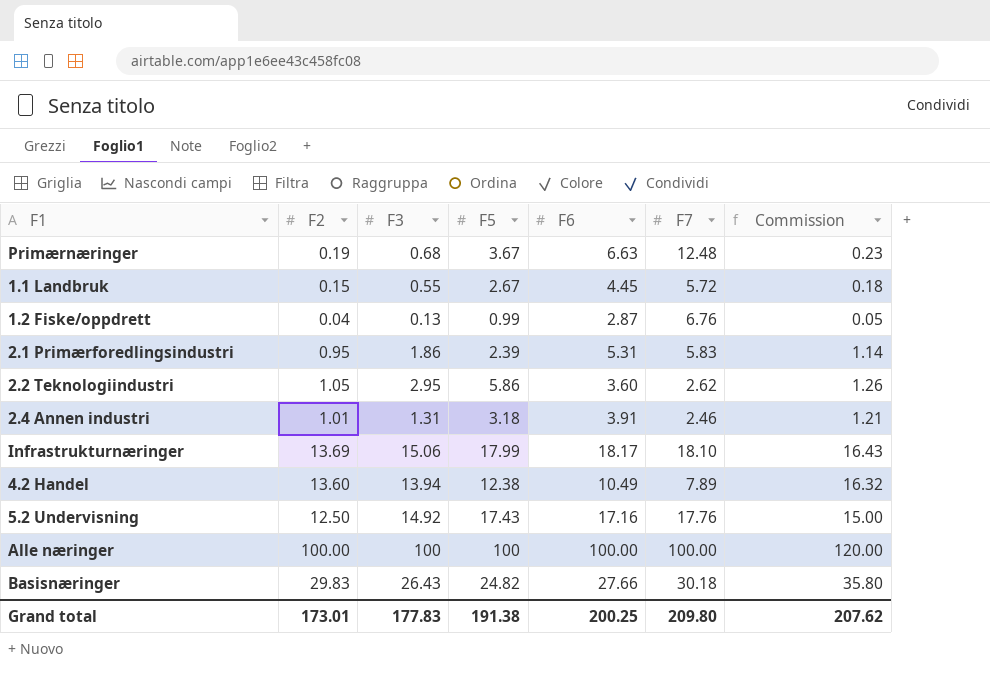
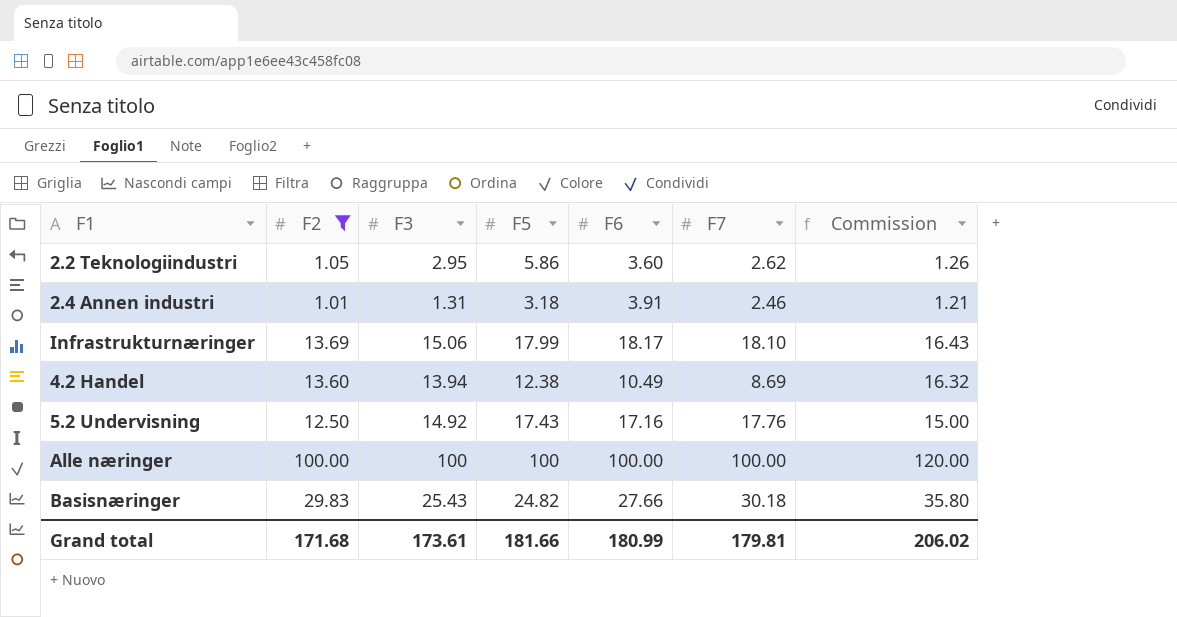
filter: none -> F2 >= 1.01
4.2 Handel | F7: 7.89 -> 8.69
Basisnæringer | F3: 26.43 -> 25.43
Grand total | F2: 173.01 -> 171.68
Grand total | F3: 177.83 -> 173.61
Grand total | F5: 191.38 -> 181.66
Grand total | F6: 200.25 -> 180.99
Grand total | F7: 209.80 -> 179.81
Grand total | Commission: 207.62 -> 206.02

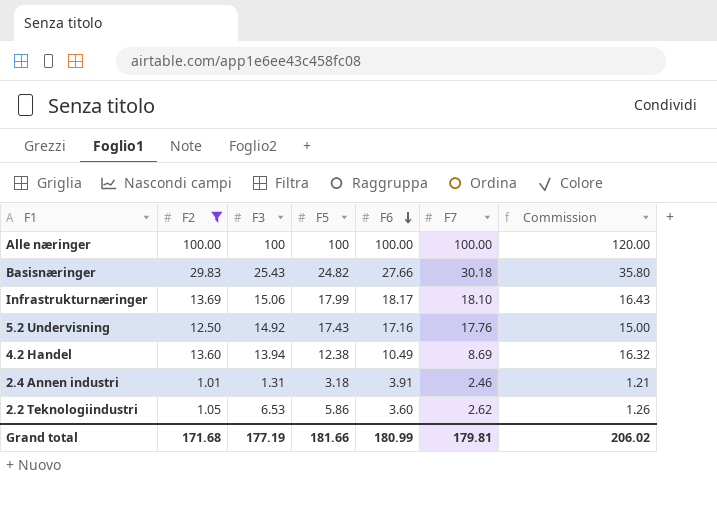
row order: none -> F6 descending
2.2 Teknologiindustri | F3: 2.95 -> 6.53
Grand total | F3: 173.61 -> 177.19

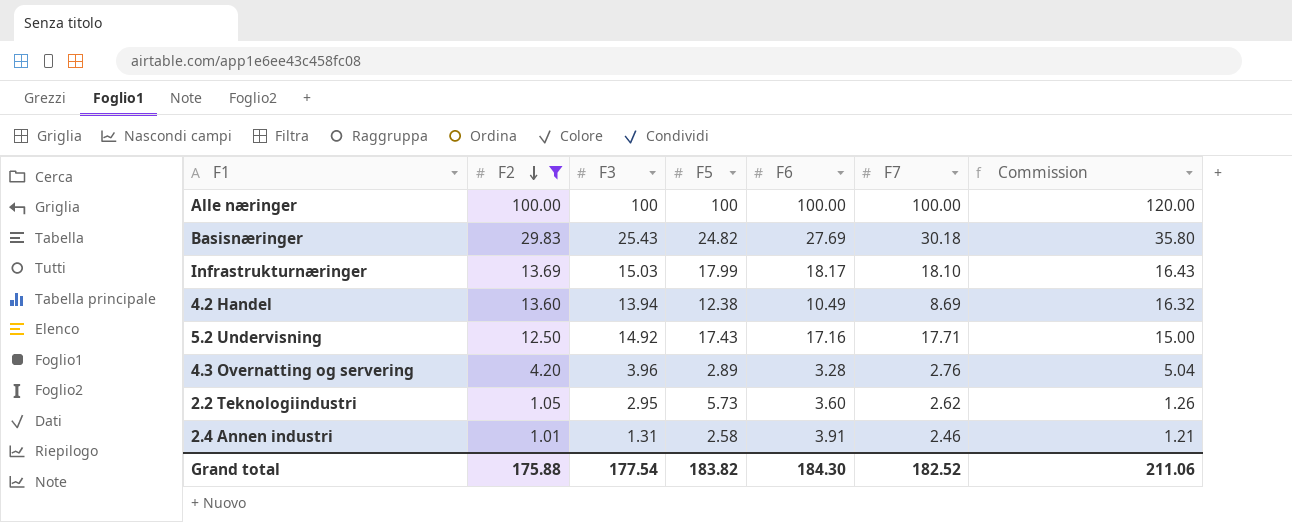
row order: F6 descending -> F2 descending
Basisnæringer | F6: 27.66 -> 27.69
Infrastrukturnæringer | F3: 15.06 -> 15.03
5.2 Undervisning | F7: 17.76 -> 17.71
row 4.3 Overnatting og servering: none -> 4.20 | 3.96 | 2.89 | 3.28 | 2.76 | 5.04
2.2 Teknologiindustri | F3: 6.53 -> 2.95
2.2 Teknologiindustri | F5: 5.86 -> 5.73
2.4 Annen industri | F5: 3.18 -> 2.58
Grand total | F2: 171.68 -> 175.88
Grand total | F3: 177.19 -> 177.54
Grand total | F5: 181.66 -> 183.82
Grand total | F6: 180.99 -> 184.30
Grand total | F7: 179.81 -> 182.52
Grand total | Commission: 206.02 -> 211.06

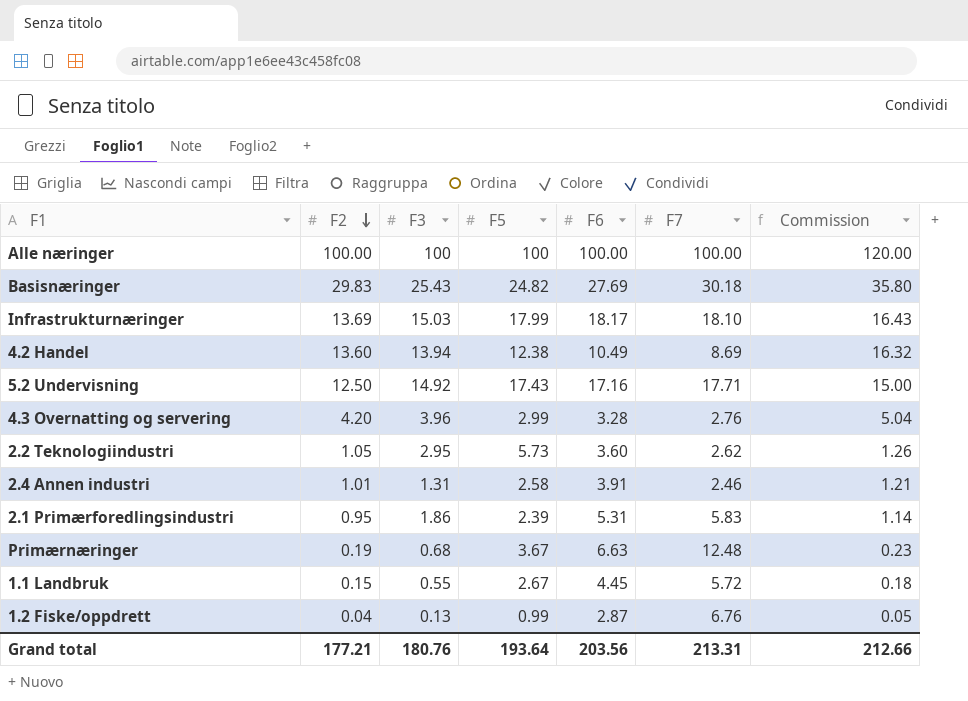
filter: F2 >= 1.01 -> none
4.3 Overnatting og servering | F5: 2.89 -> 2.99
Grand total | F2: 175.88 -> 177.21
Grand total | F3: 177.54 -> 180.76
Grand total | F5: 183.82 -> 193.64
Grand total | F6: 184.30 -> 203.56
Grand total | F7: 182.52 -> 213.31
Grand total | Commission: 211.06 -> 212.66

